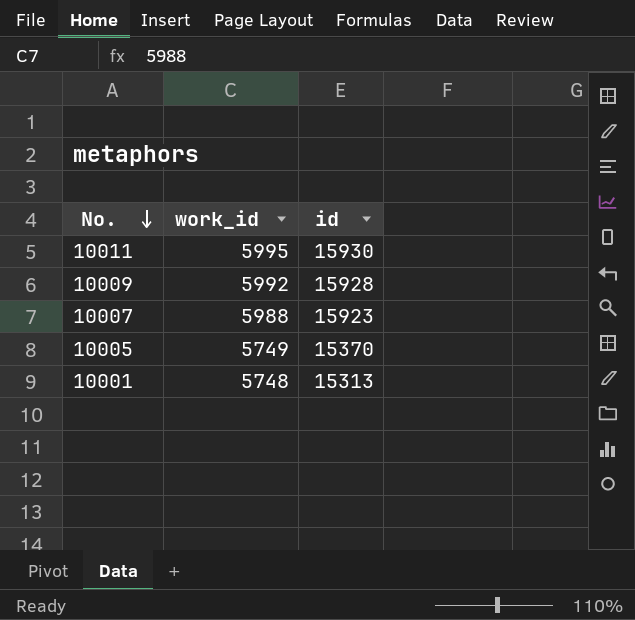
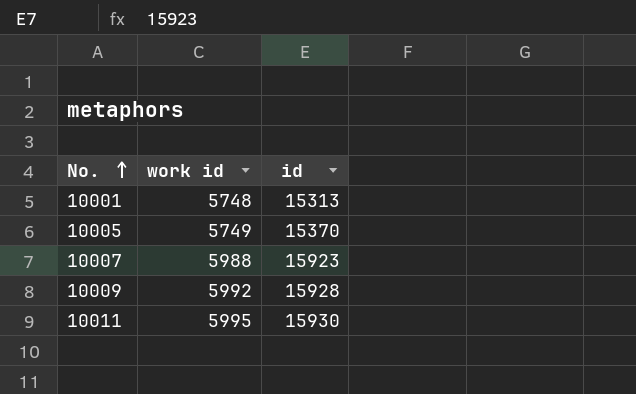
row order: No. descending -> No. ascending
column name: work_id -> work id

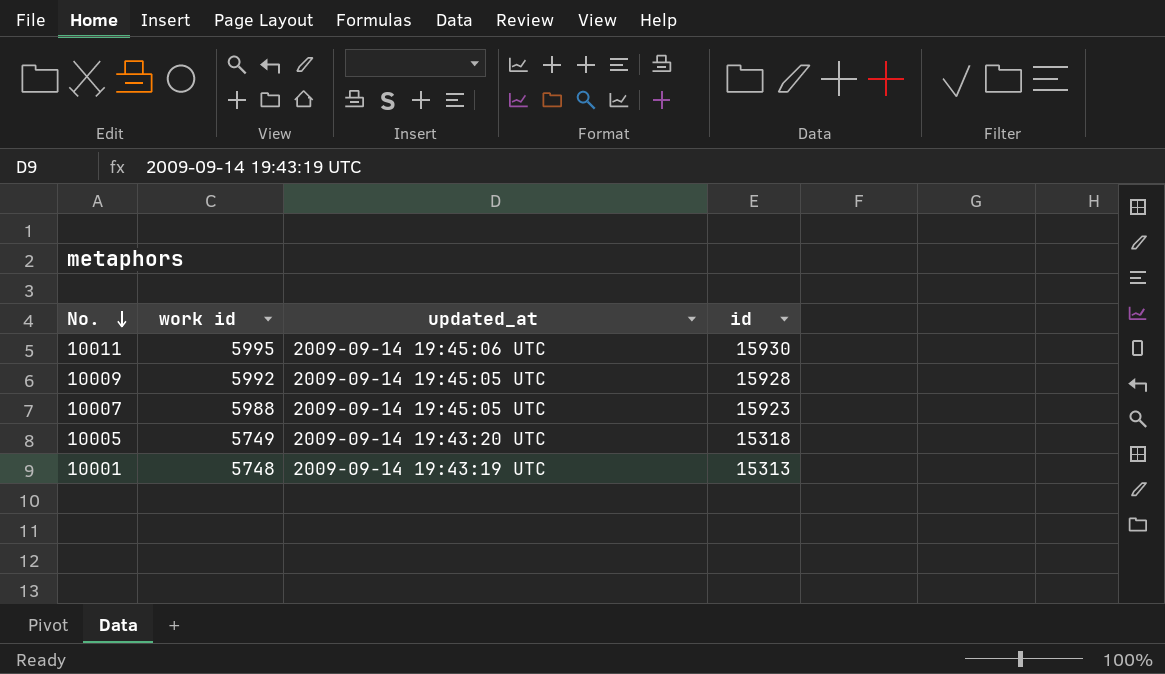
row order: No. ascending -> No. descending
column updated_at | position: none -> 3
10005 | id: 15370 -> 15318

